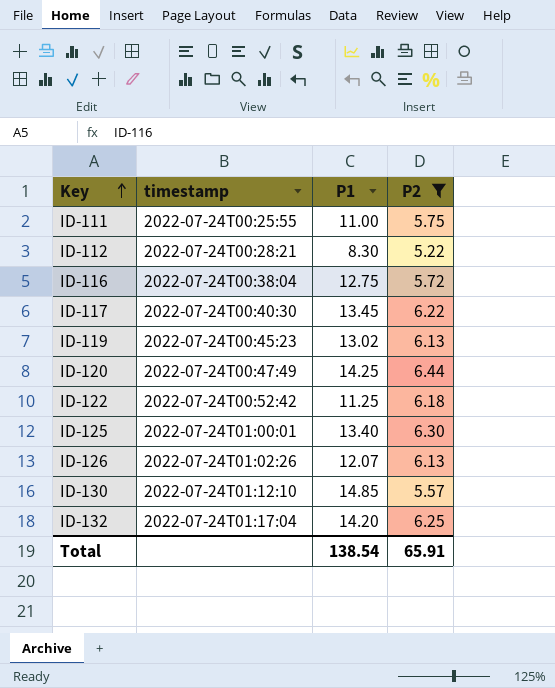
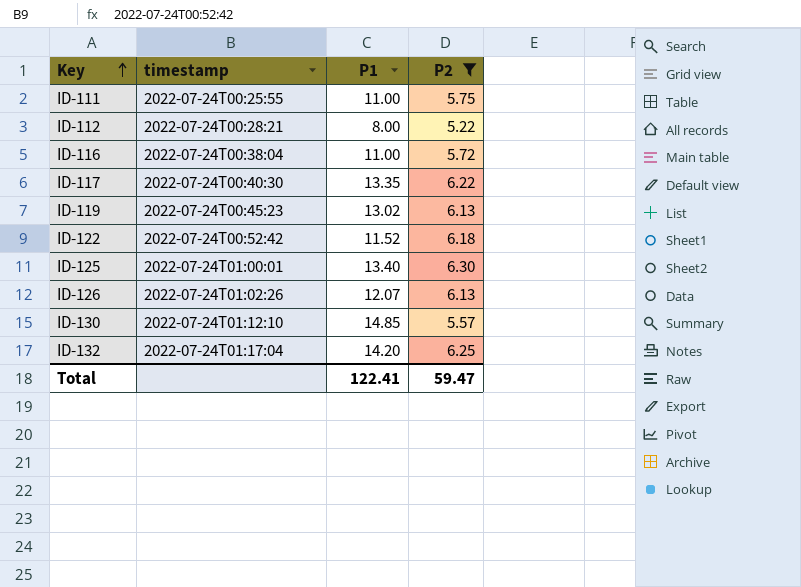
row ID-120: 2022-07-24T00:47:49 | 14.25 | 6.44 -> none
ID-112 | P1: 8.30 -> 8.00
ID-116 | P1: 12.75 -> 11.00
ID-117 | P1: 13.45 -> 13.35
ID-122 | P1: 11.25 -> 11.52
Total | P1: 138.54 -> 122.41
Total | P2: 65.91 -> 59.47

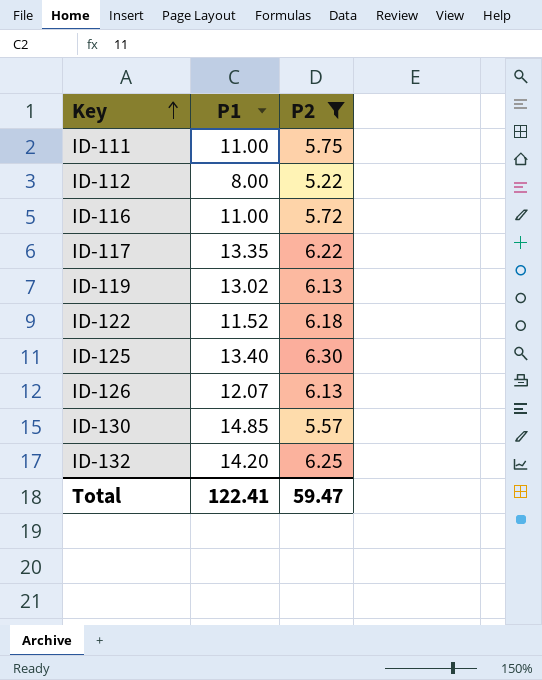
column timestamp | position: 2 -> none

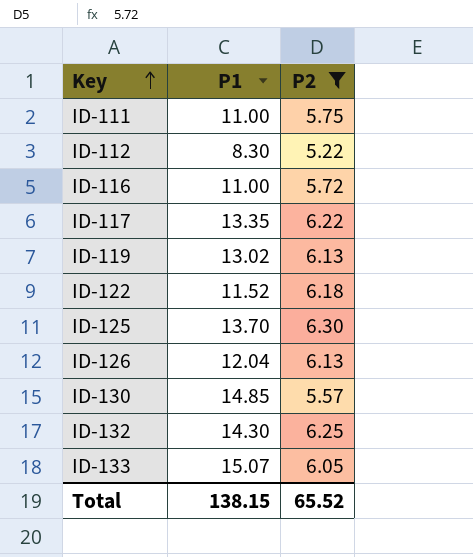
ID-112 | P1: 8.00 -> 8.30
ID-125 | P1: 13.40 -> 13.70
ID-126 | P1: 12.07 -> 12.04
ID-132 | P1: 14.20 -> 14.30
row ID-133: none -> 15.07 | 6.05
Total | P1: 122.41 -> 138.15
Total | P2: 59.47 -> 65.52

